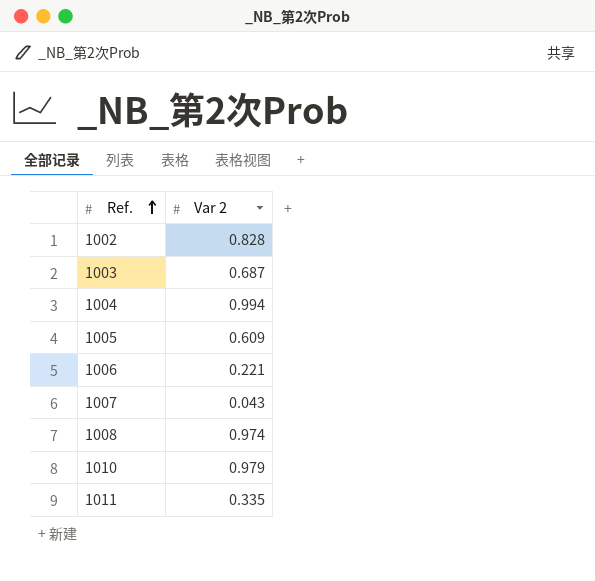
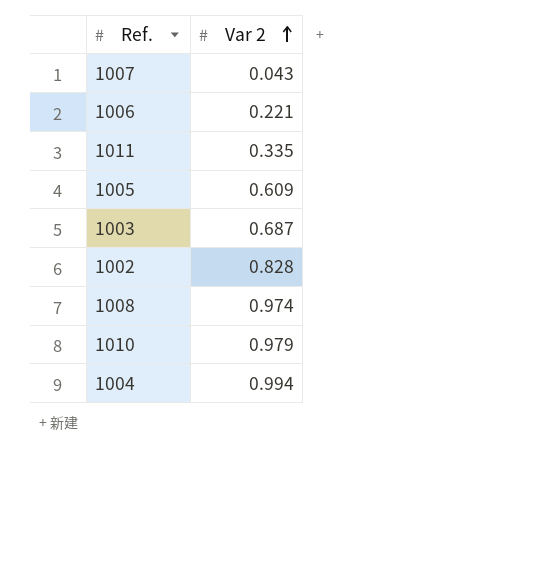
row order: Ref. ascending -> Var 2 ascending

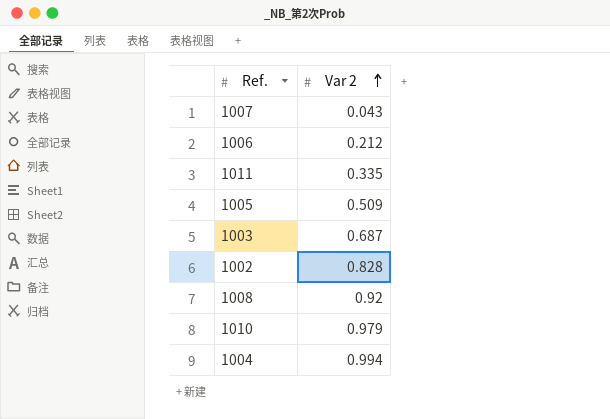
1006 | Var 2: 0.221 -> 0.212
1005 | Var 2: 0.609 -> 0.509
1008 | Var 2: 0.974 -> 0.92

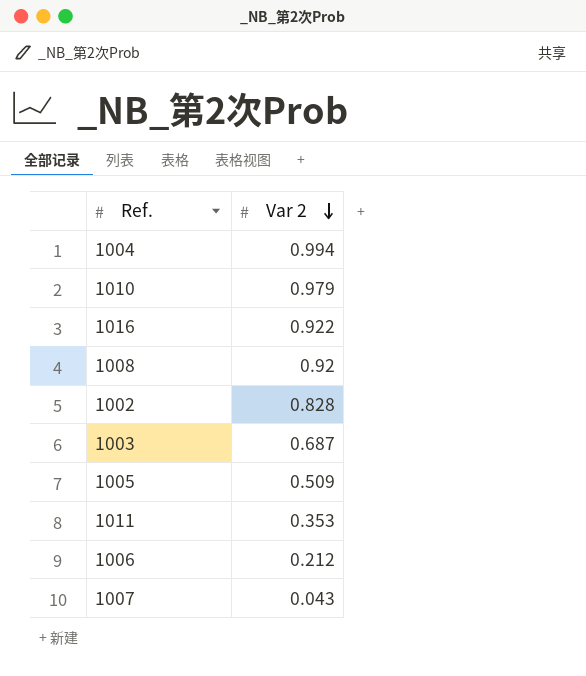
row order: Var 2 ascending -> Var 2 descending
row 1016: none -> 0.922
1011 | Var 2: 0.335 -> 0.353

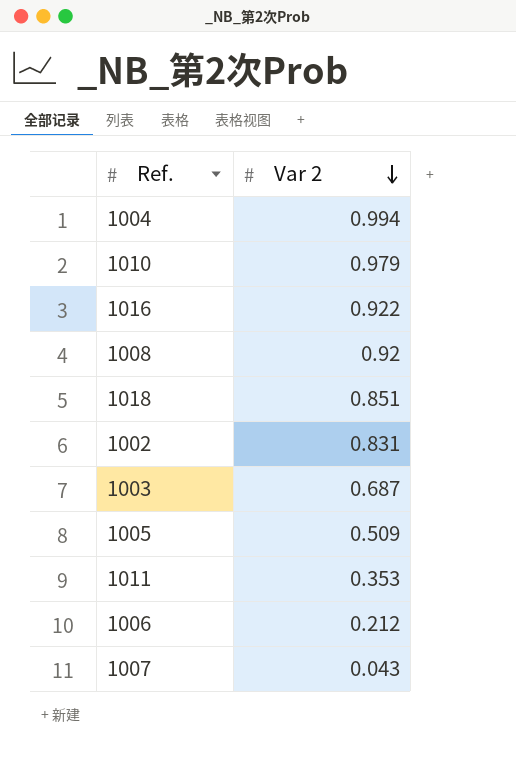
row 1018: none -> 0.851
1002 | Var 2: 0.828 -> 0.831

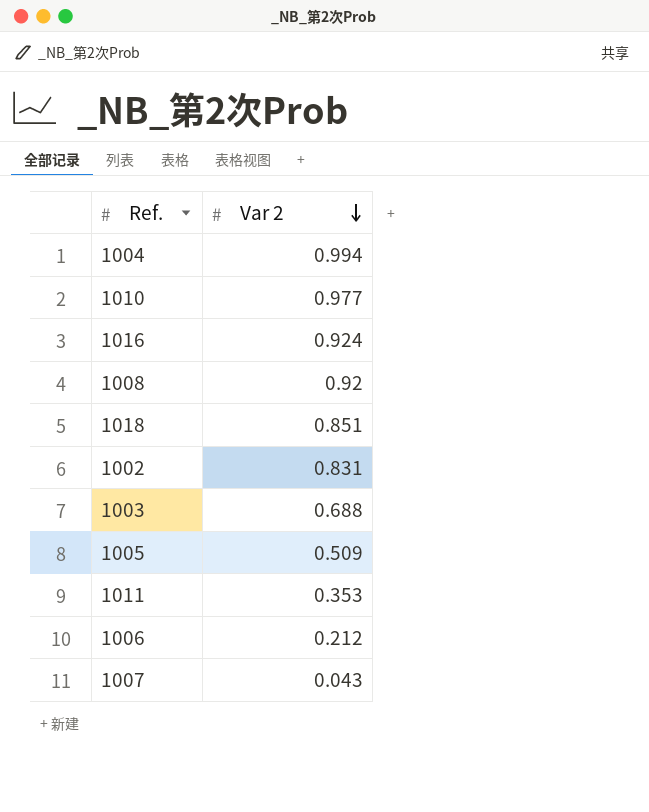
1010 | Var 2: 0.979 -> 0.977
1016 | Var 2: 0.922 -> 0.924
1003 | Var 2: 0.687 -> 0.688

